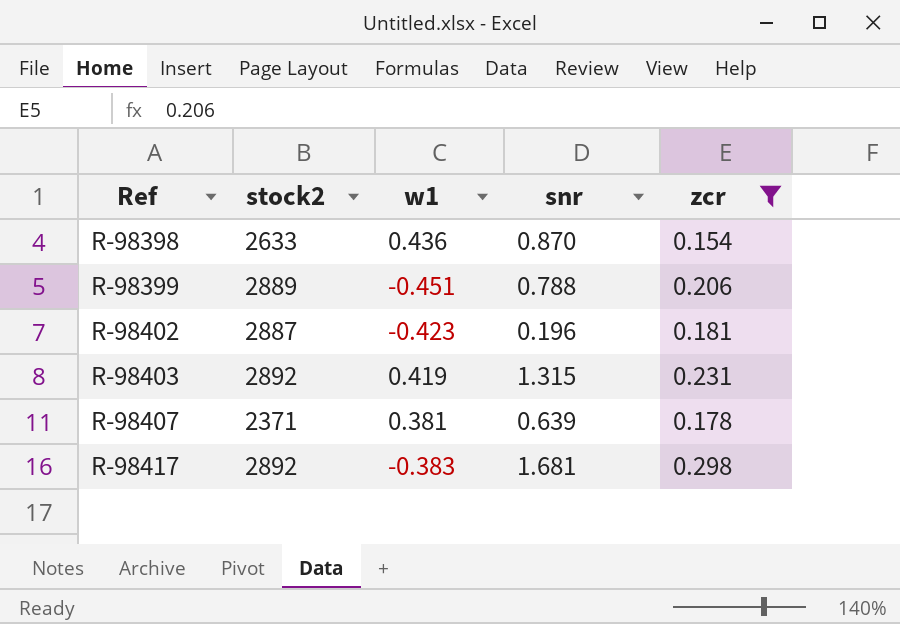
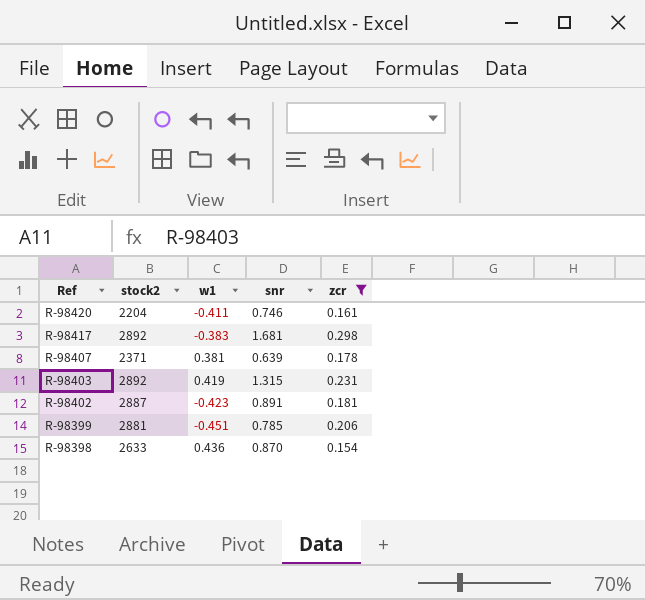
row order: Ref ascending -> Ref descending
row R-98420: none -> 2204 | -0.411 | 0.746 | 0.161
R-98402 | snr: 0.196 -> 0.891
R-98399 | stock2: 2889 -> 2881
R-98399 | snr: 0.788 -> 0.785

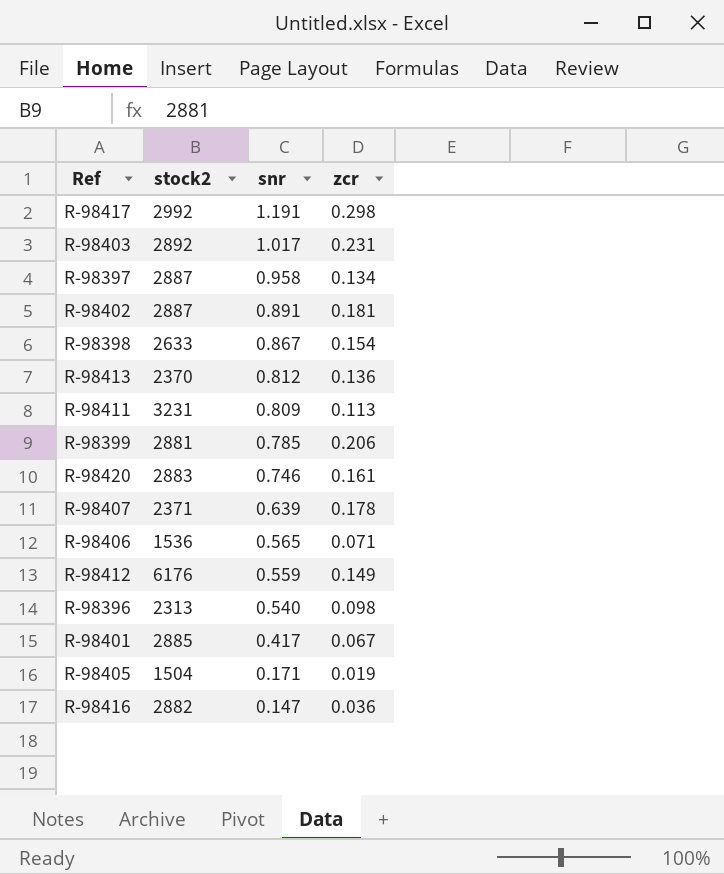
filter: zcr >= 0.154 -> none
row order: Ref descending -> snr descending
column w1 | position: 3 -> none
R-98417 | stock2: 2892 -> 2992
R-98417 | snr: 1.681 -> 1.191
R-98403 | snr: 1.315 -> 1.017
R-98398 | snr: 0.870 -> 0.867
R-98420 | stock2: 2204 -> 2883

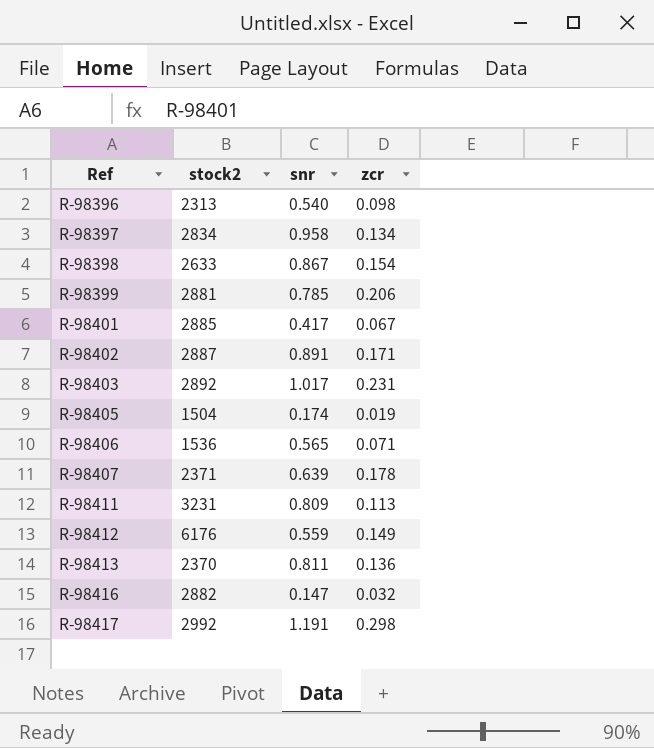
row order: snr descending -> Ref ascending
row R-98420: 2883 | 0.746 | 0.161 -> none
R-98397 | stock2: 2887 -> 2834
R-98402 | zcr: 0.181 -> 0.171
R-98405 | snr: 0.171 -> 0.174
R-98413 | snr: 0.812 -> 0.811
R-98416 | zcr: 0.036 -> 0.032

